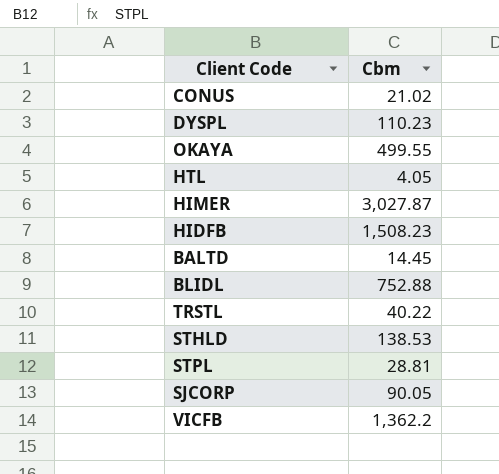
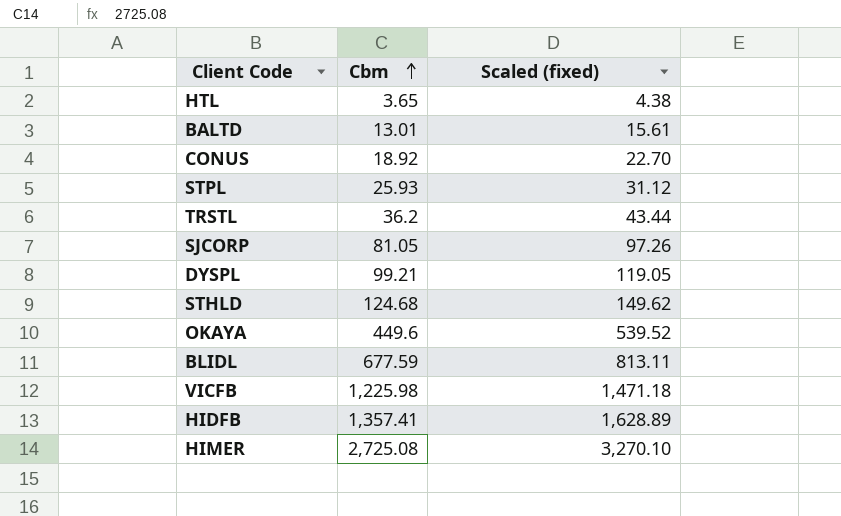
row order: none -> Cbm ascending
column Scaled (fixed) | formula: none -> [Cbm] * 1.2
HTL | Cbm: 4.05 -> 3.65
BALTD | Cbm: 14.45 -> 13.01
CONUS | Cbm: 21.02 -> 18.92
STPL | Cbm: 28.81 -> 25.93
TRSTL | Cbm: 40.22 -> 36.2
SJCORP | Cbm: 90.05 -> 81.05
DYSPL | Cbm: 110.23 -> 99.21
STHLD | Cbm: 138.53 -> 124.68
OKAYA | Cbm: 499.55 -> 449.6
BLIDL | Cbm: 752.88 -> 677.59
VICFB | Cbm: 1,362.2 -> 1,225.98
HIDFB | Cbm: 1,508.23 -> 1,357.41
HIMER | Cbm: 3,027.87 -> 2,725.08

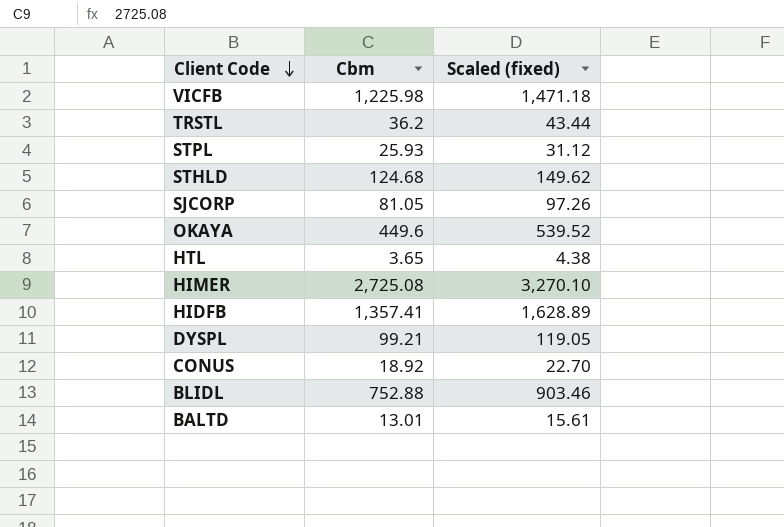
row order: Cbm ascending -> Client Code descending
BLIDL | Cbm: 677.59 -> 752.88
BLIDL | Scaled (fixed): 813.11 -> 903.46

